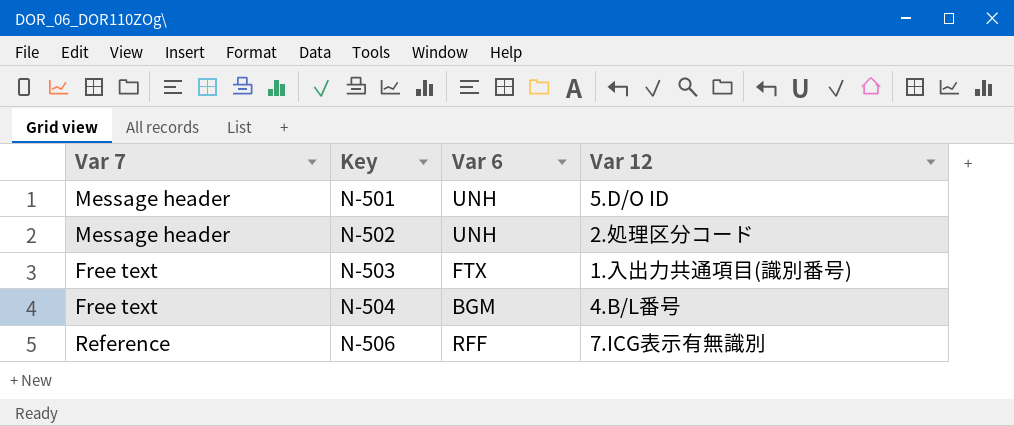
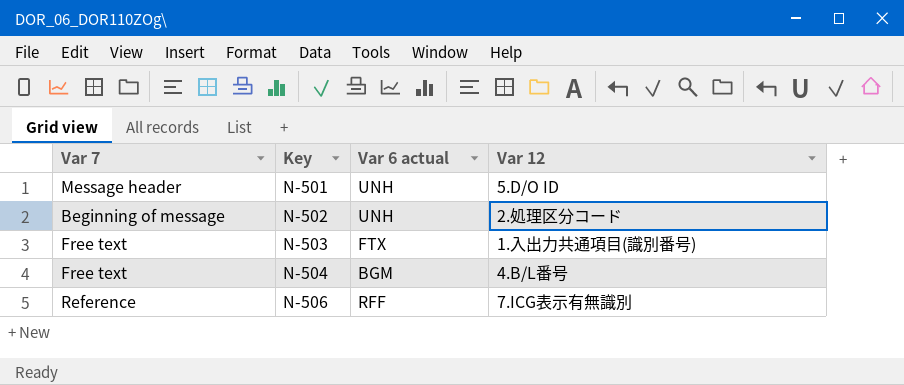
column name: Var 6 -> Var 6 actual
N-502 | Var 7: Message header -> Beginning of message

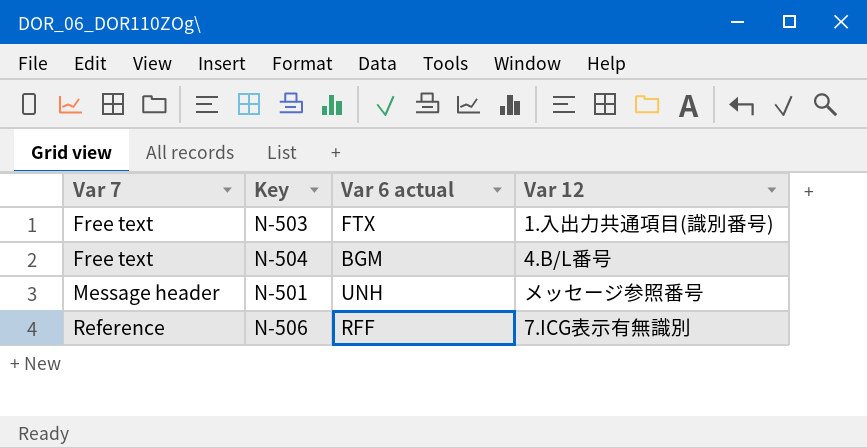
row order: Key ascending -> Var 7 ascending
row N-502: Beginning of message | UNH | 2.処理区分コード -> none
N-501 | Var 12: 5.D/O ID -> メッセージ参照番号

